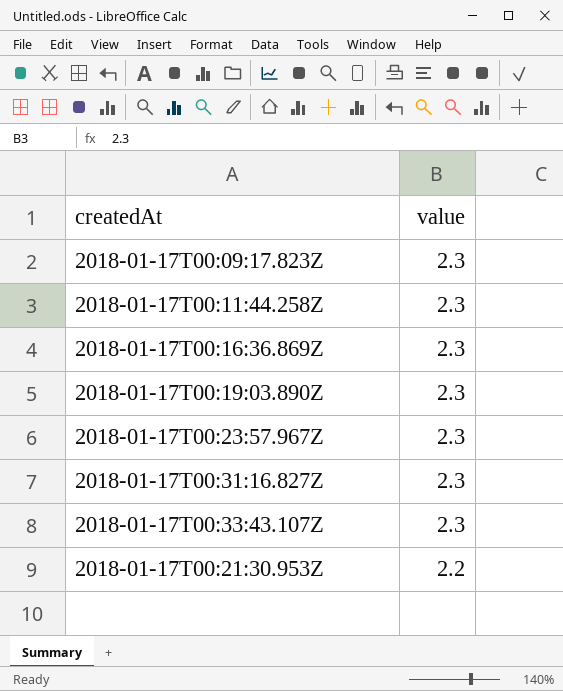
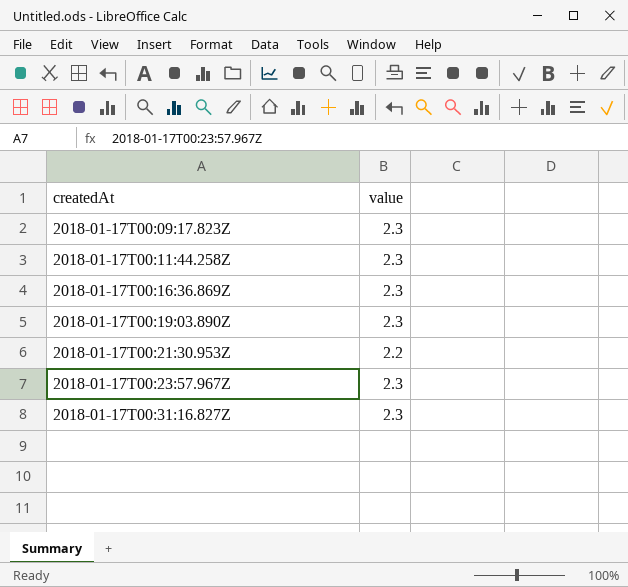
row order: value descending -> createdAt ascending
row 2018-01-17T00:33:43.107Z: 2.3 -> none

